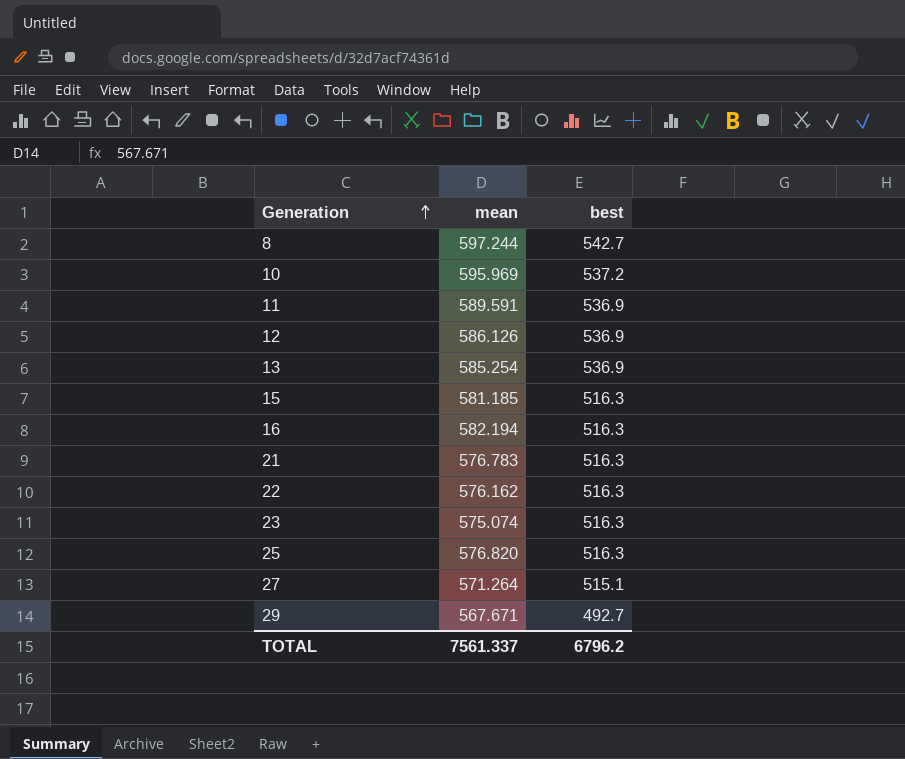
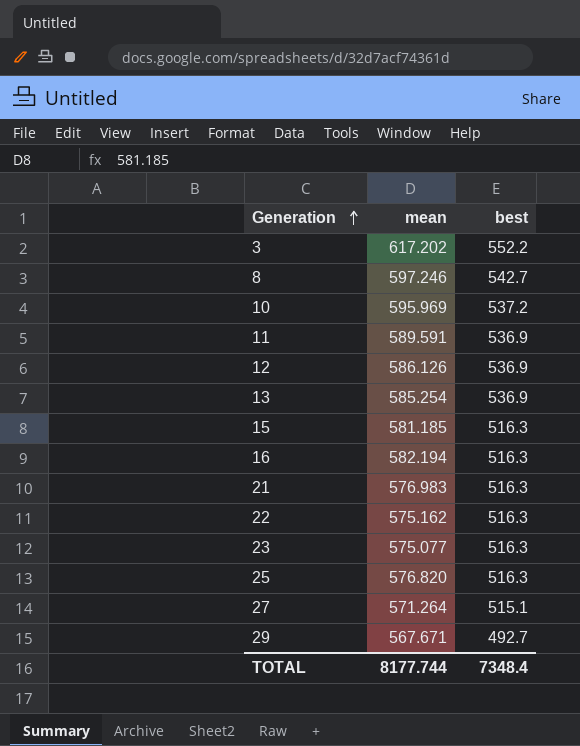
row 3: none -> 617.202 | 552.2
8 | mean: 597.244 -> 597.246
21 | mean: 576.783 -> 576.983
22 | mean: 576.162 -> 575.162
23 | mean: 575.074 -> 575.077
TOTAL | mean: 7561.337 -> 8177.744
TOTAL | best: 6796.2 -> 7348.4

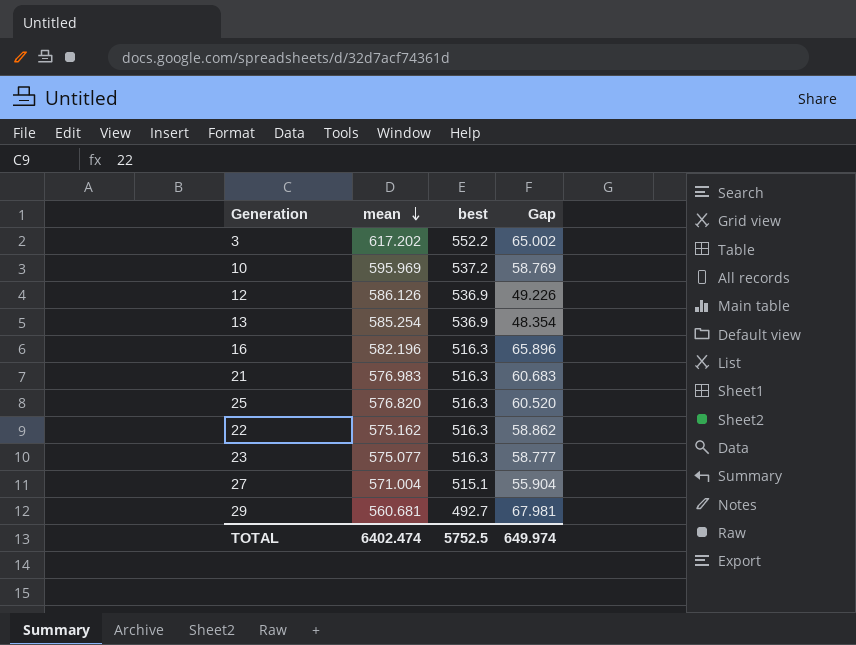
row order: Generation ascending -> mean descending
column Gap | formula: none -> [mean] - [best]
row 8: 597.246 | 542.7 -> none
row 11: 589.591 | 536.9 -> none
row 15: 581.185 | 516.3 -> none
16 | mean: 582.194 -> 582.196
27 | mean: 571.264 -> 571.004
29 | mean: 567.671 -> 560.681
TOTAL | mean: 8177.744 -> 6402.474
TOTAL | best: 7348.4 -> 5752.5

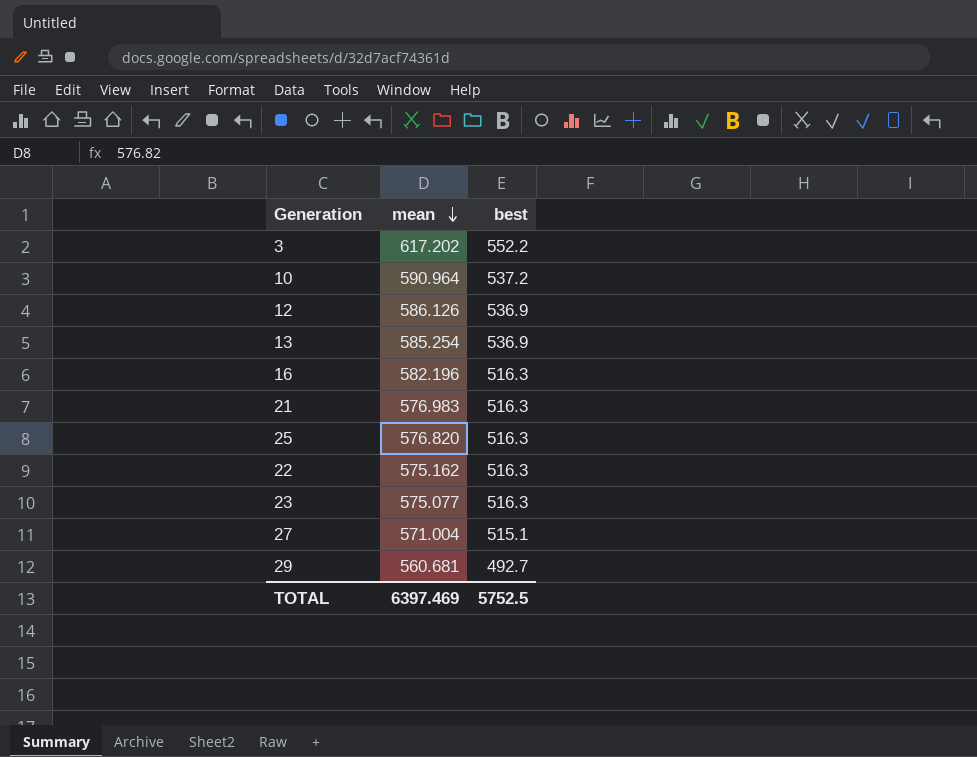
column Gap | formula: [mean] - [best] -> none
10 | mean: 595.969 -> 590.964
TOTAL | mean: 6402.474 -> 6397.469

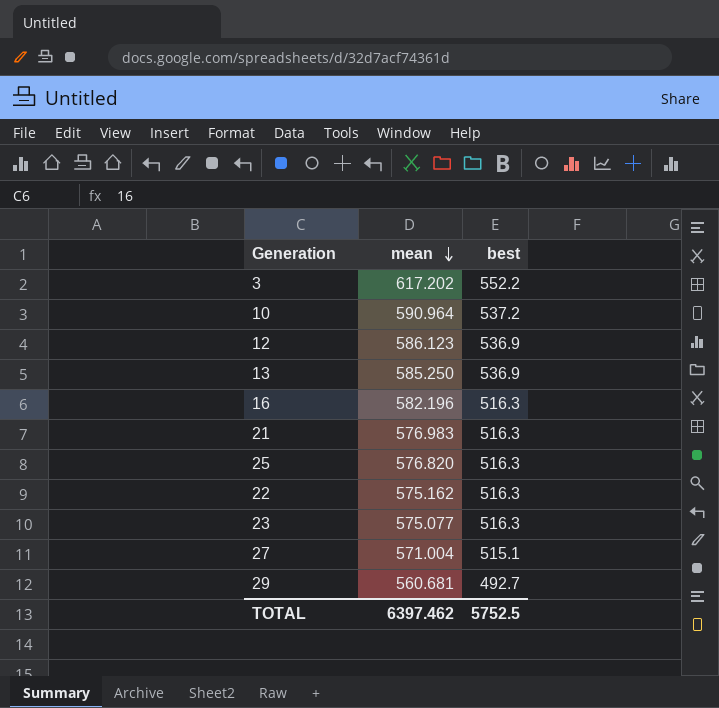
12 | mean: 586.126 -> 586.123
13 | mean: 585.254 -> 585.250
TOTAL | mean: 6397.469 -> 6397.462

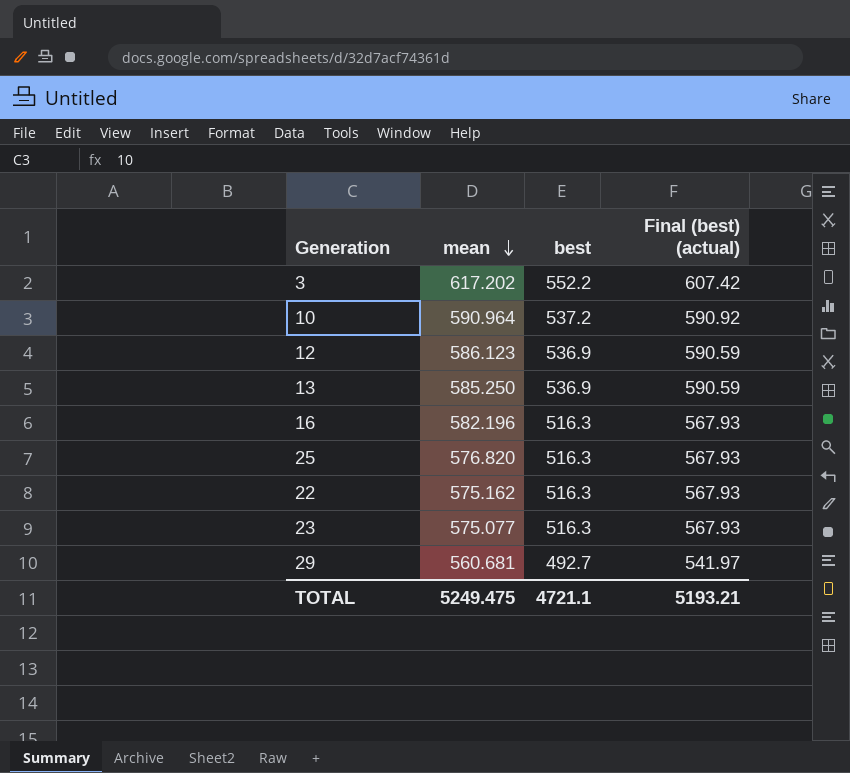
column Final (best) (actual) | formula: none -> [best] * 1.1
row 21: 576.983 | 516.3 -> none
row 27: 571.004 | 515.1 -> none
TOTAL | mean: 6397.462 -> 5249.475
TOTAL | best: 5752.5 -> 4721.1

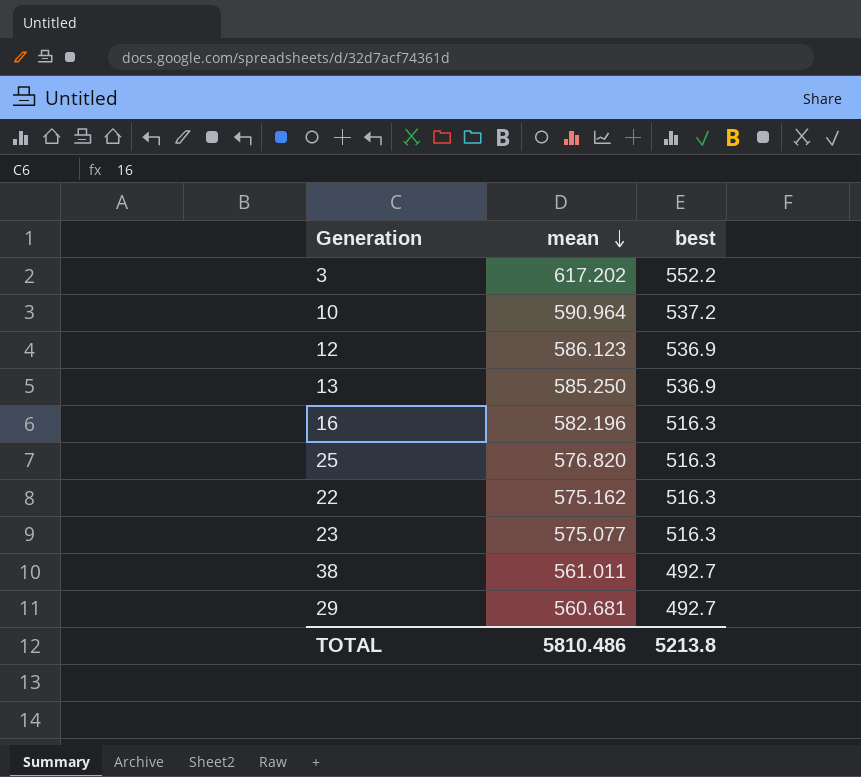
column Final (best) (actual) | formula: [best] * 1.1 -> none
row 38: none -> 561.011 | 492.7
TOTAL | mean: 5249.475 -> 5810.486
TOTAL | best: 4721.1 -> 5213.8

